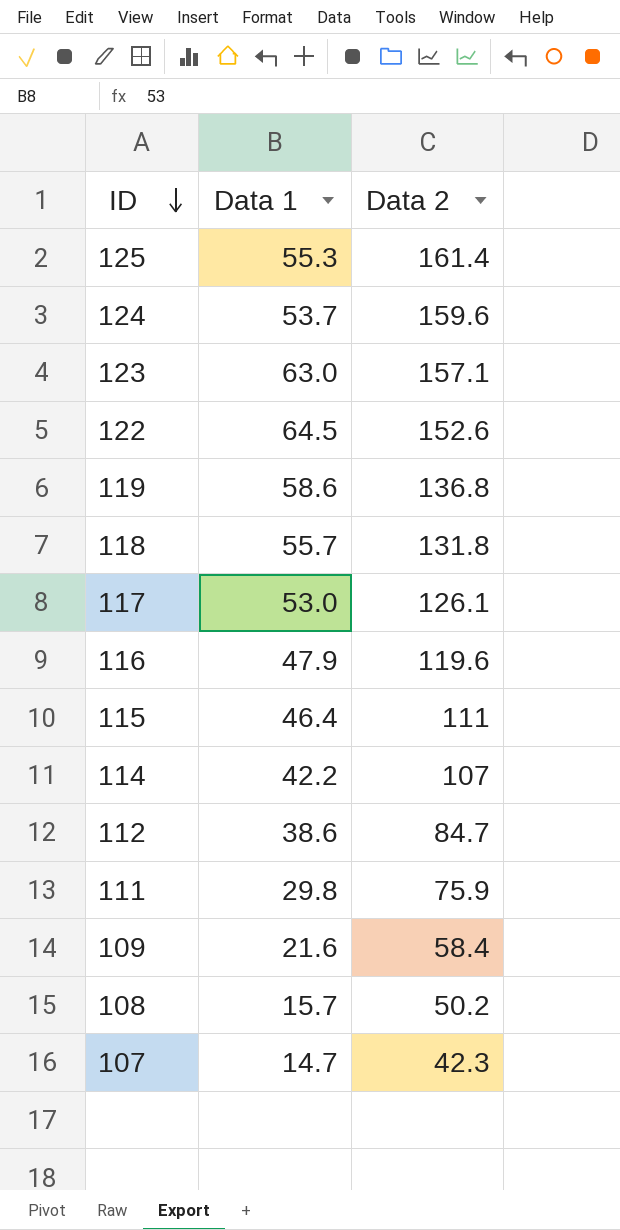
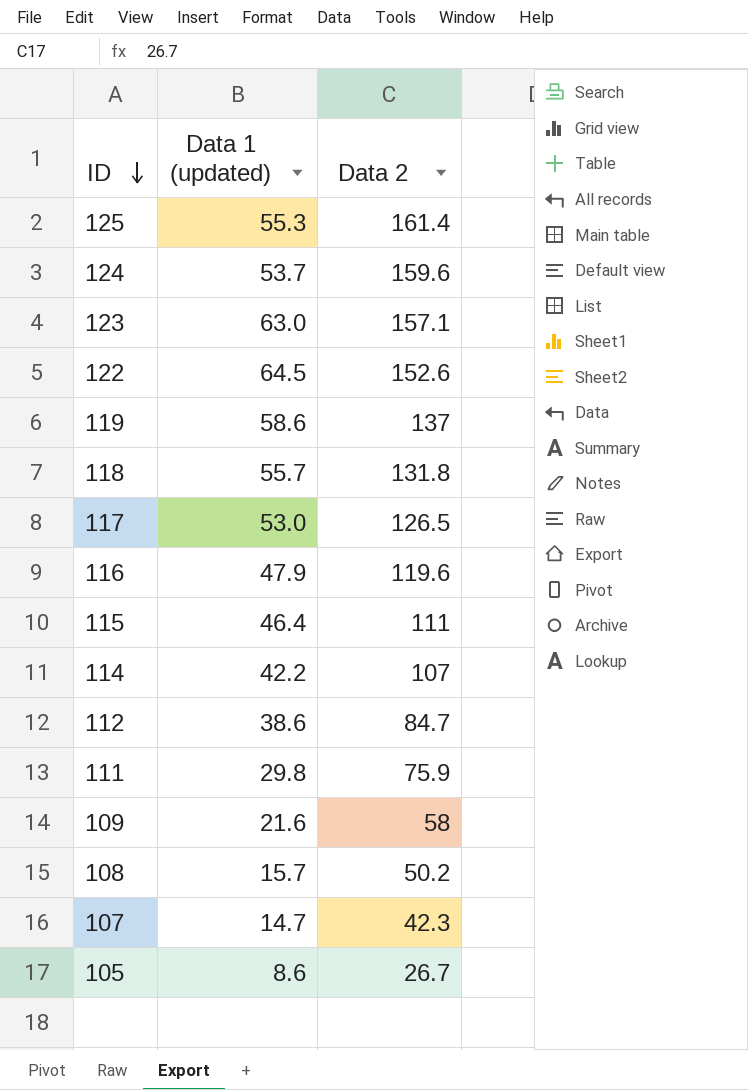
column name: Data 1 -> Data 1 (updated)
119 | Data 2: 136.8 -> 137
117 | Data 2: 126.1 -> 126.5
109 | Data 2: 58.4 -> 58
row 105: none -> 8.6 | 26.7

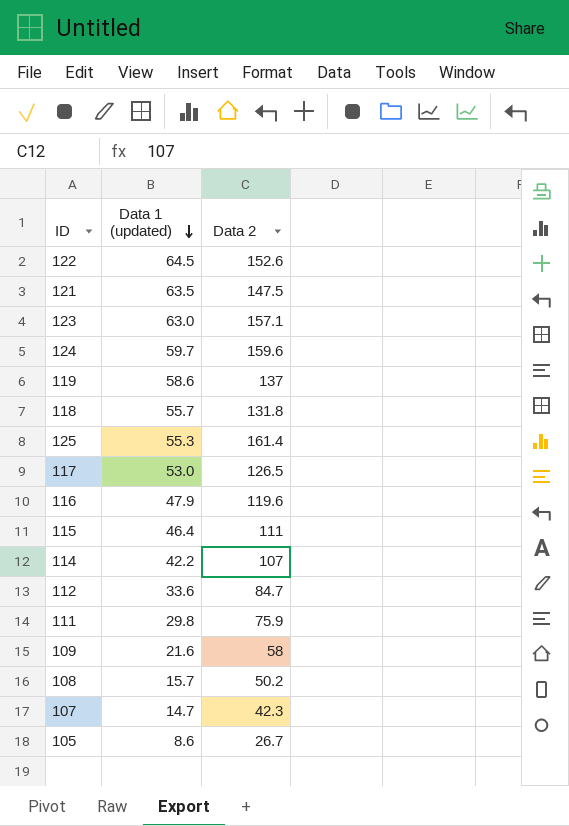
row order: ID descending -> Data 1 (updated) descending
row 121: none -> 63.5 | 147.5
124 | Data 1 (updated): 53.7 -> 59.7
112 | Data 1 (updated): 38.6 -> 33.6

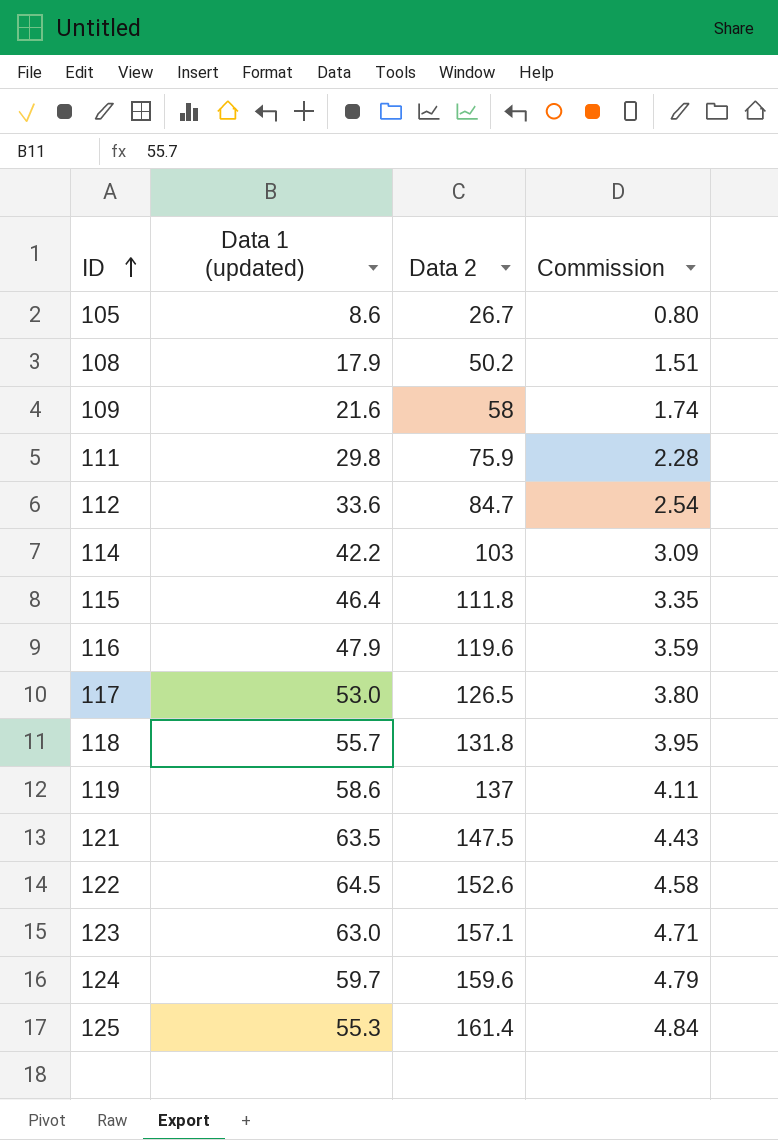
row order: Data 1 (updated) descending -> ID ascending
column Commission | formula: none -> [Data 2] * 0.03
row 107: 14.7 | 42.3 -> none
108 | Data 1 (updated): 15.7 -> 17.9
114 | Data 2: 107 -> 103
115 | Data 2: 111 -> 111.8

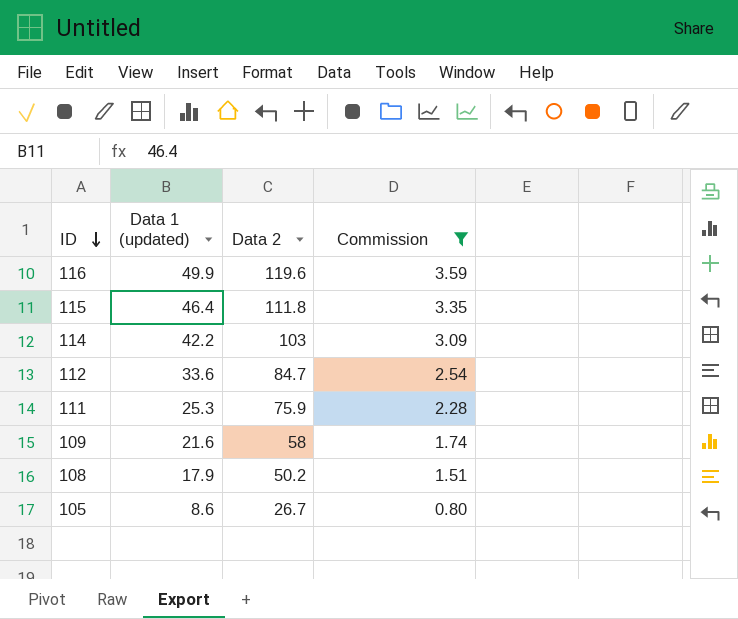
filter: none -> Commission <= 3.59
row order: ID ascending -> ID descending
116 | Data 1 (updated): 47.9 -> 49.9
111 | Data 1 (updated): 29.8 -> 25.3

